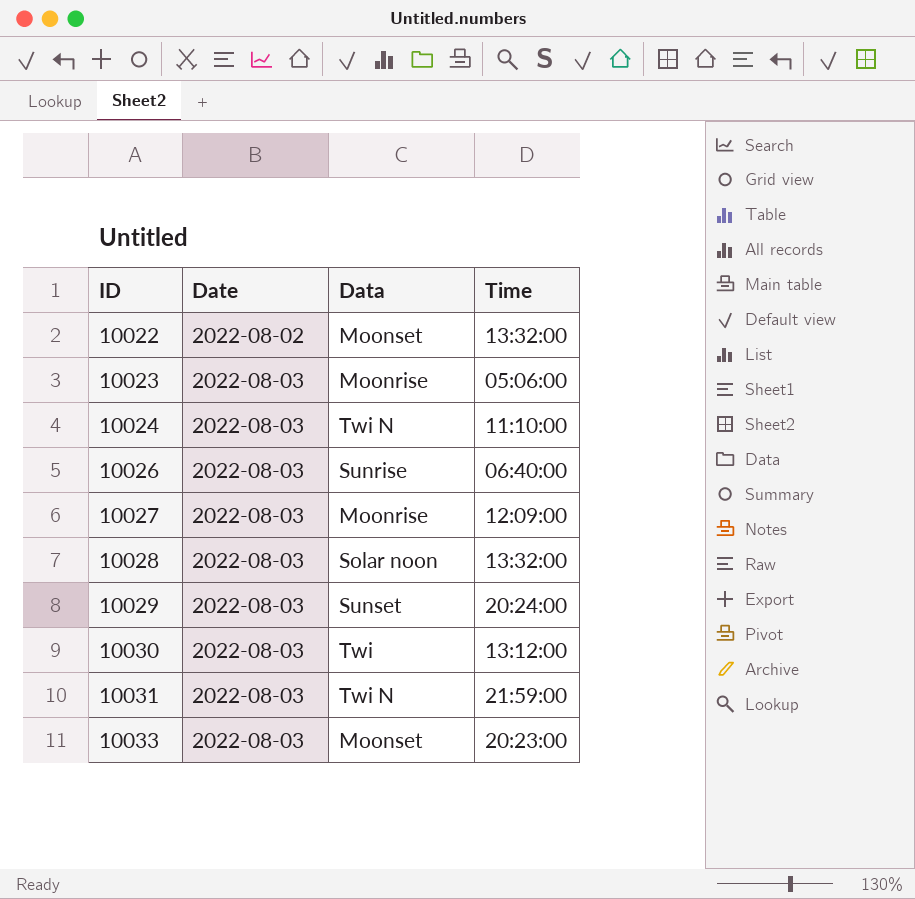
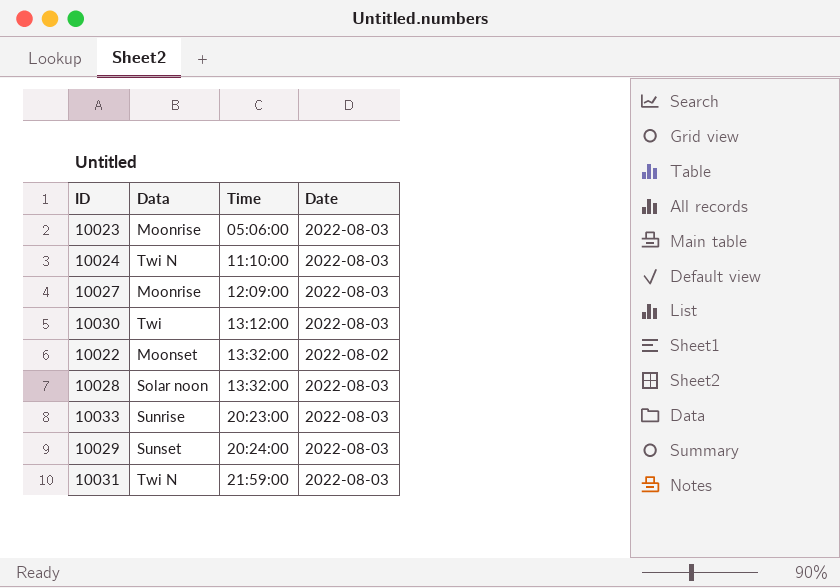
row order: ID ascending -> Time ascending
column Date | position: 2 -> 4
row 10026: 2022-08-03 | Sunrise | 06:40:00 -> none
10033 | Data: Moonset -> Sunrise

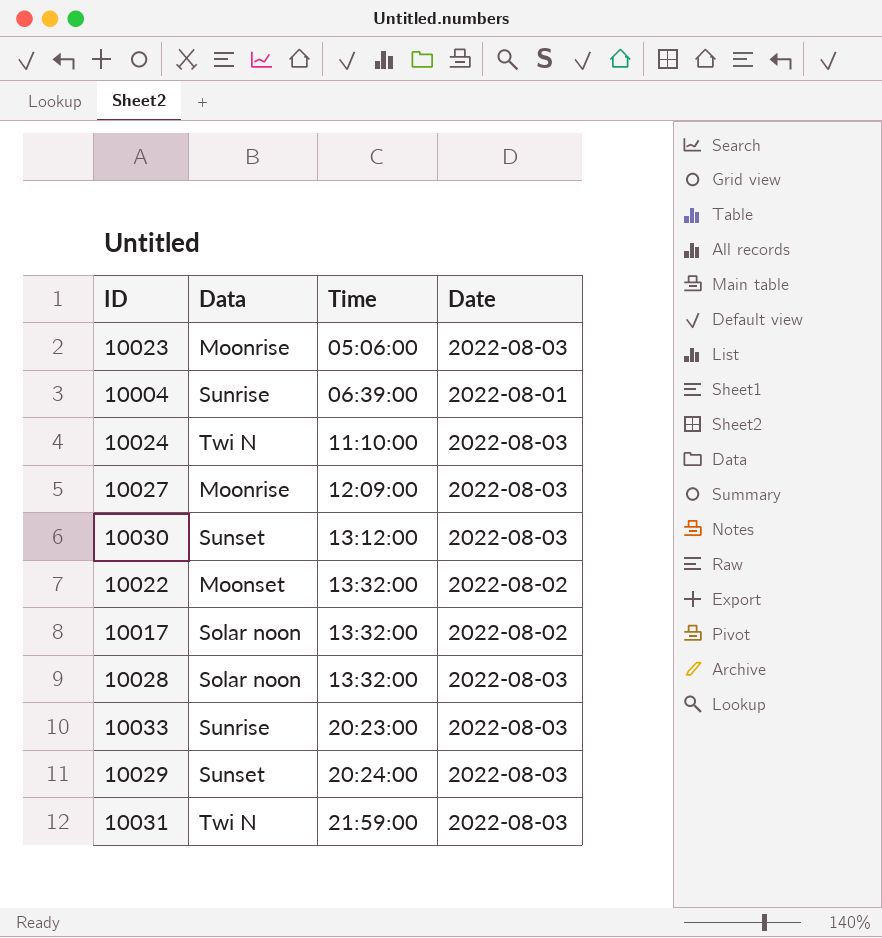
row 10004: none -> Sunrise | 06:39:00 | 2022-08-01
10030 | Data: Twi -> Sunset
row 10017: none -> Solar noon | 13:32:00 | 2022-08-02

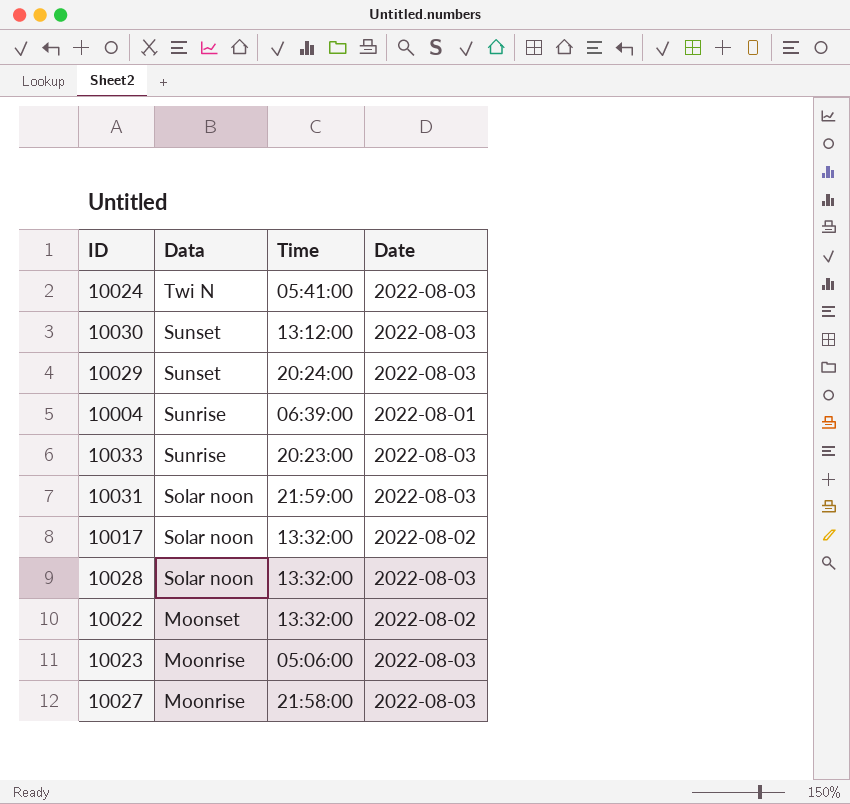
row order: Time ascending -> Data descending
10024 | Time: 11:10:00 -> 05:41:00
10031 | Data: Twi N -> Solar noon
10027 | Time: 12:09:00 -> 21:58:00

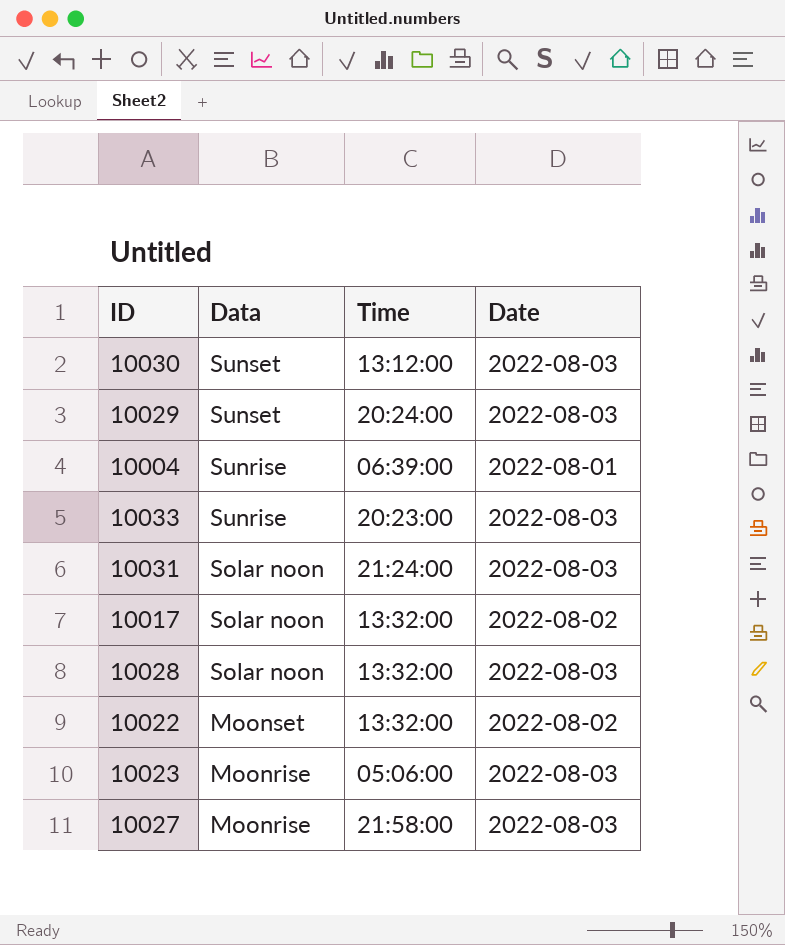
row 10024: Twi N | 05:41:00 | 2022-08-03 -> none
10031 | Time: 21:59:00 -> 21:24:00

